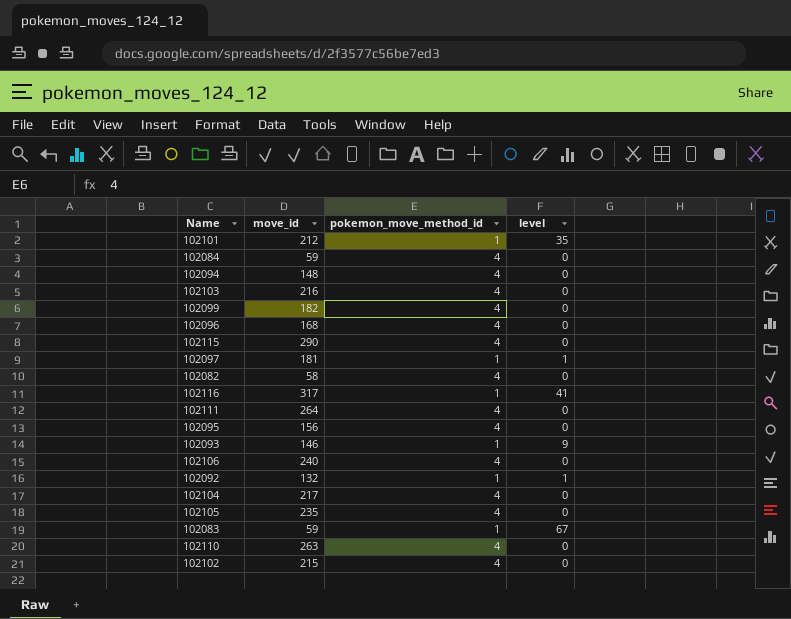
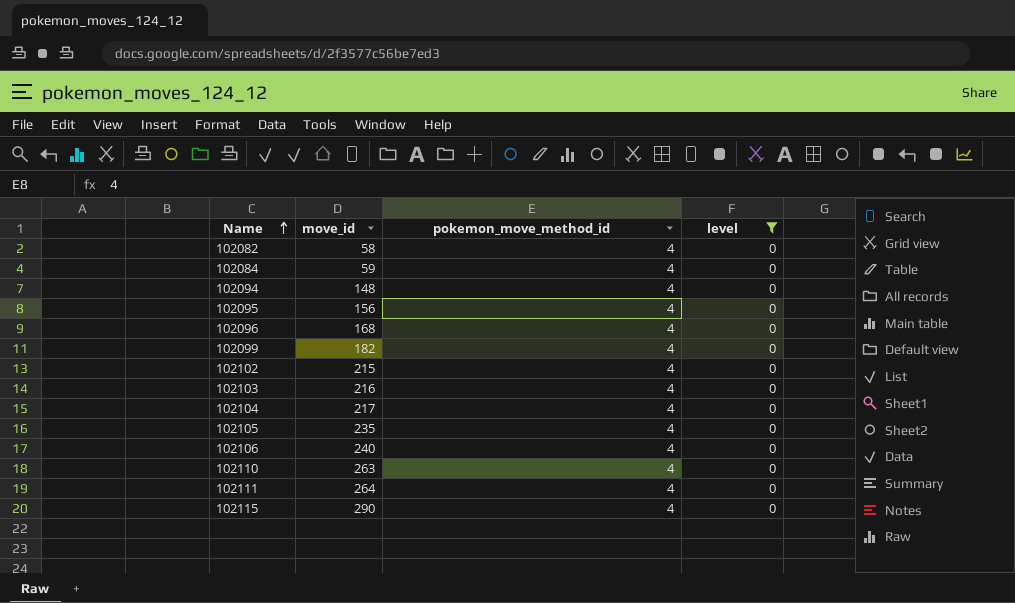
filter: none -> level = 0
row order: none -> Name ascending

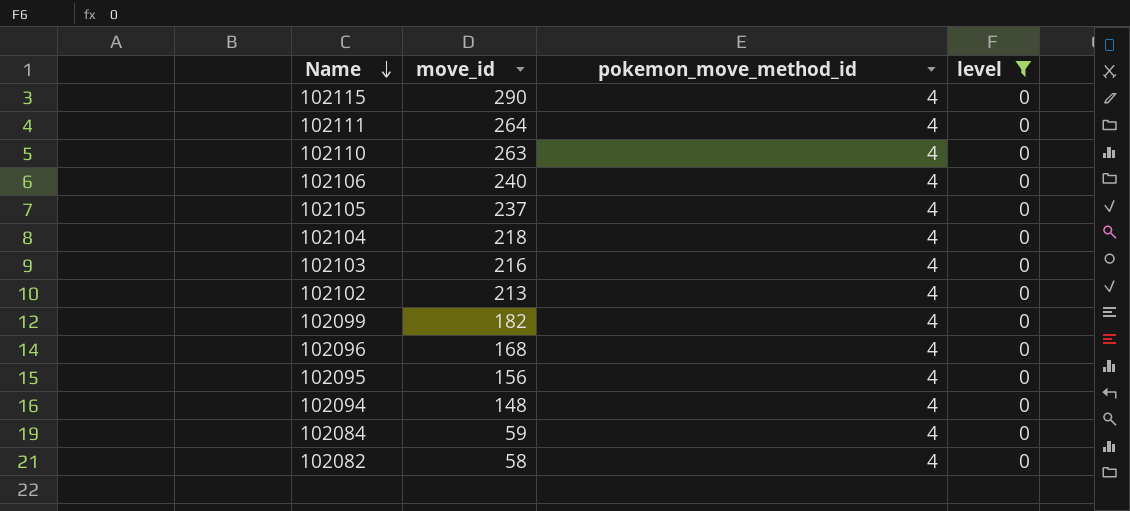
row order: Name ascending -> Name descending
102105 | move_id: 235 -> 237
102104 | move_id: 217 -> 218
102102 | move_id: 215 -> 213

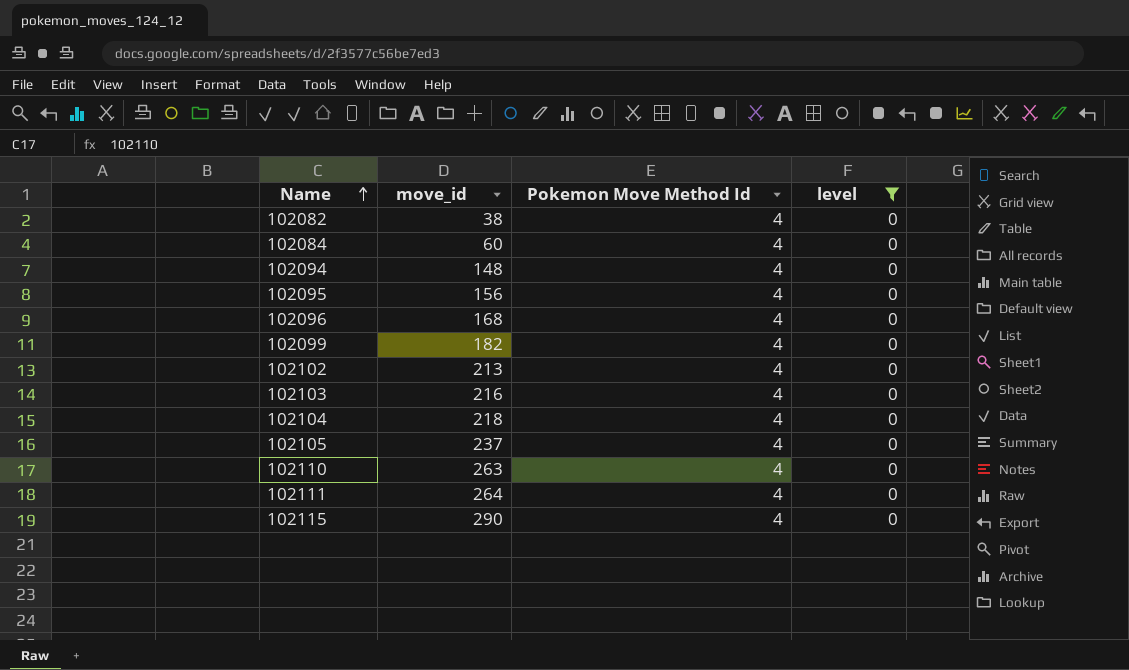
row order: Name descending -> Name ascending
column name: pokemon_move_method_id -> Pokemon Move Method Id
row 102106: 240 | 4 | 0 -> none
102082 | move_id: 58 -> 38
102084 | move_id: 59 -> 60

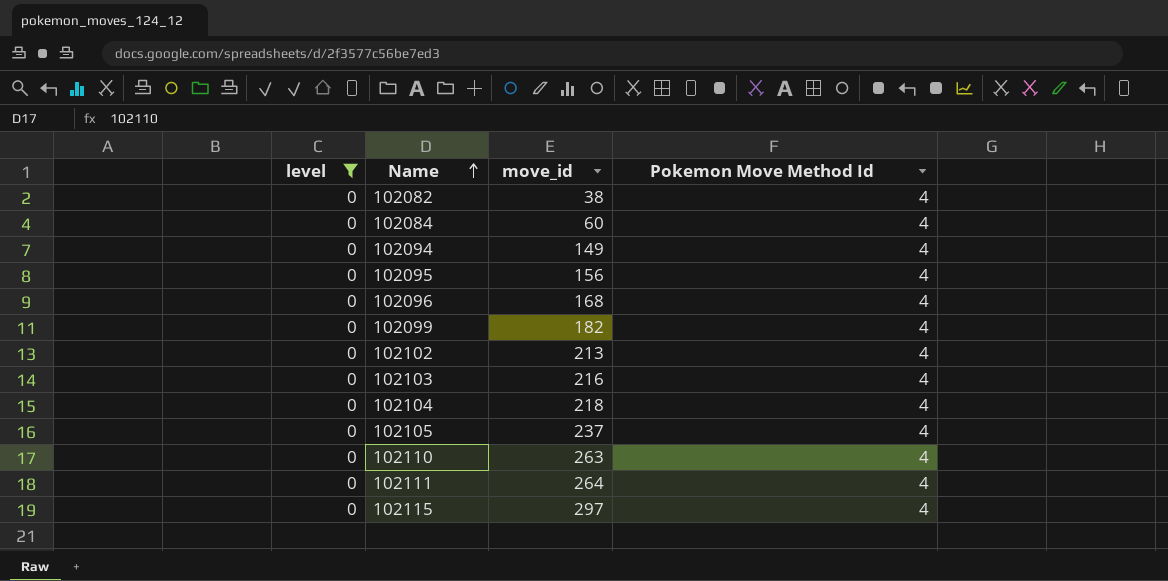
column level | position: 4 -> 1
102094 | move_id: 148 -> 149
102115 | move_id: 290 -> 297

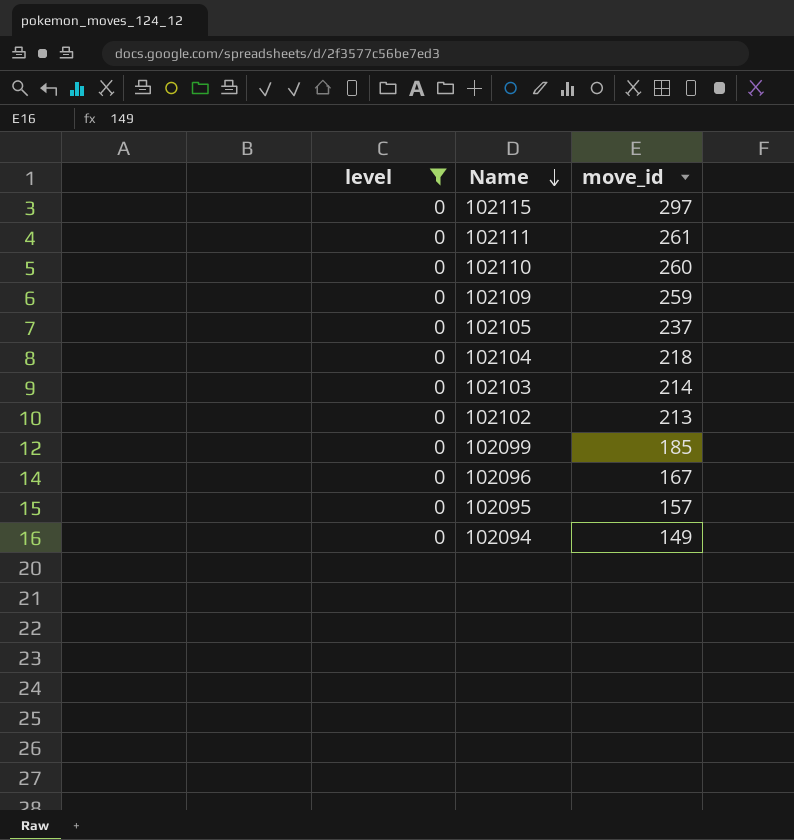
row order: Name ascending -> Name descending
column Pokemon Move Method Id | position: 4 -> none
row 102082: 0 | 38 | 4 -> none
row 102084: 0 | 60 | 4 -> none
102111 | move_id: 264 -> 261
102110 | move_id: 263 -> 260
row 102109: none -> 0 | 259
102103 | move_id: 216 -> 214
102099 | move_id: 182 -> 185
102096 | move_id: 168 -> 167
102095 | move_id: 156 -> 157

